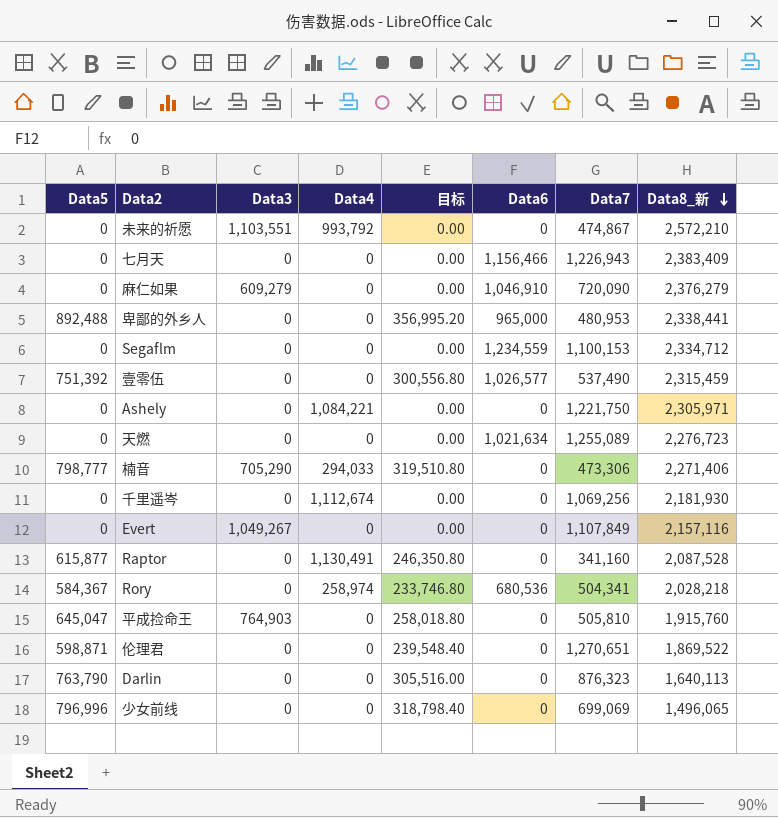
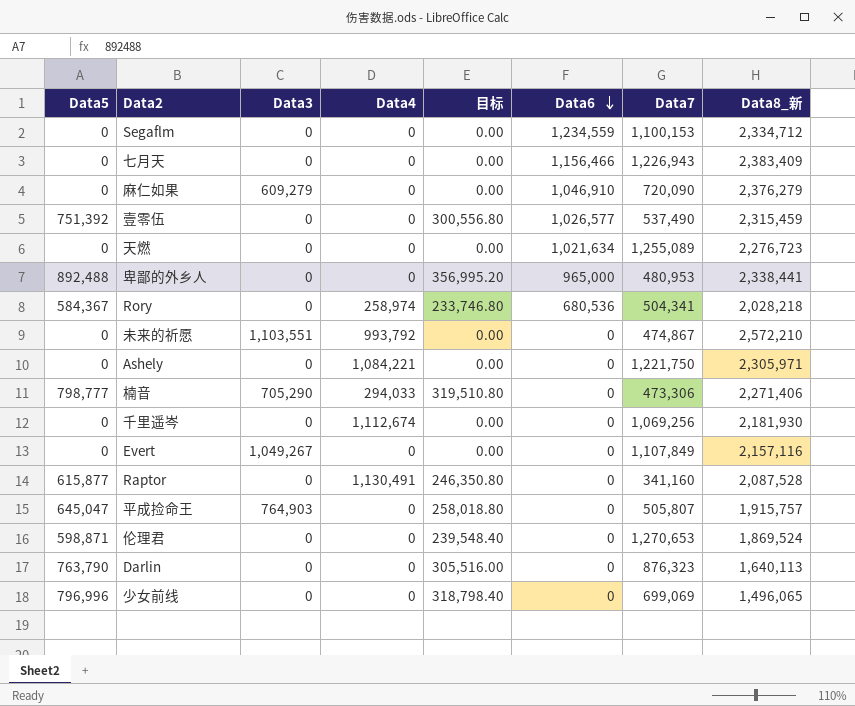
row order: Data8_新 descending -> Data6 descending
平成捡命王 | Data7: 505,810 -> 505,807
平成捡命王 | Data8_新: 1,915,760 -> 1,915,757
伦理君 | Data7: 1,270,651 -> 1,270,653
伦理君 | Data8_新: 1,869,522 -> 1,869,524

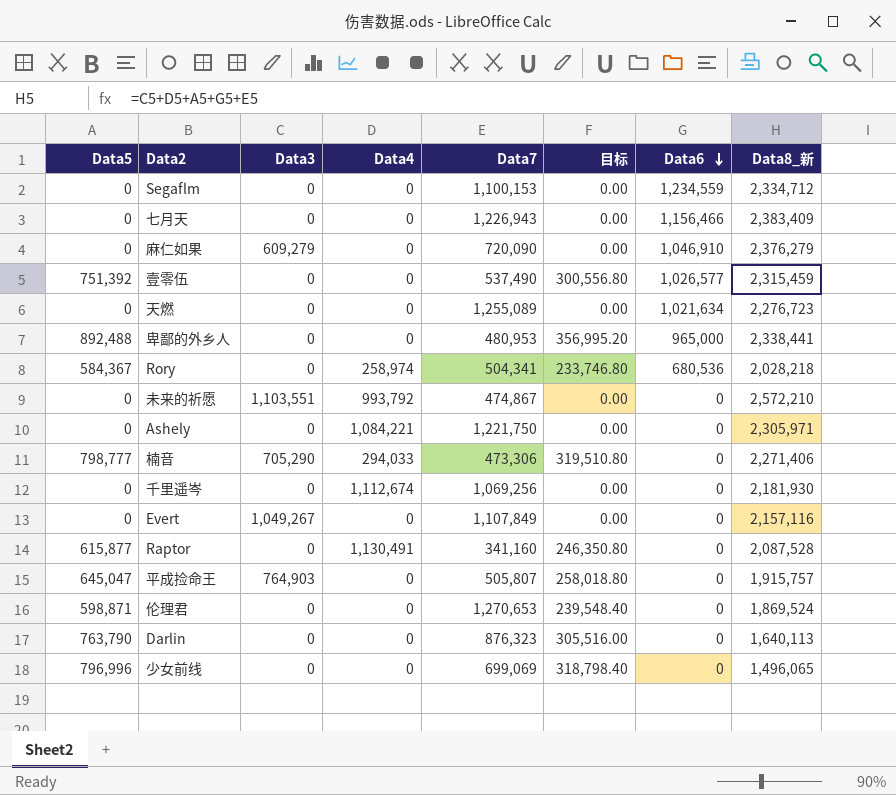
column Data7 | position: 7 -> 5

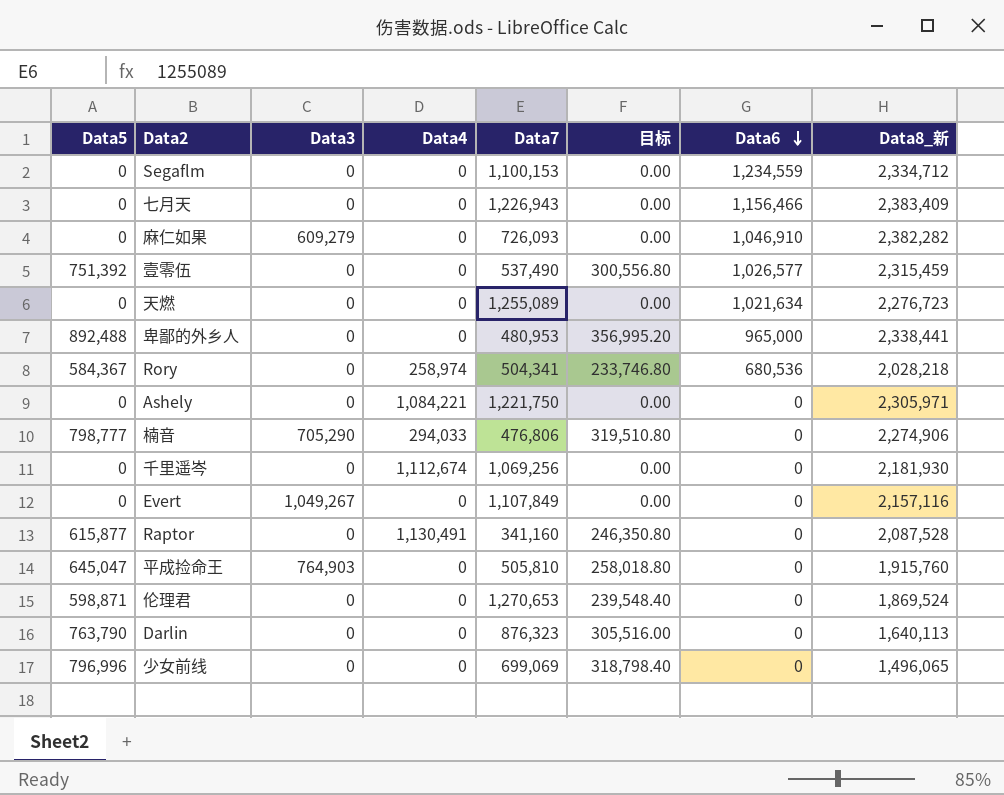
row 未来的祈愿: 0 | 1,103,551 | 993,792 | 474,867 | 0.00 | 0 | 2,572,210 -> none
麻仁如果 | Data7: 720,090 -> 726,093
麻仁如果 | Data8_新: 2,376,279 -> 2,382,282
楠音 | Data7: 473,306 -> 476,806
楠音 | Data8_新: 2,271,406 -> 2,274,906
平成捡命王 | Data7: 505,807 -> 505,810
平成捡命王 | Data8_新: 1,915,757 -> 1,915,760

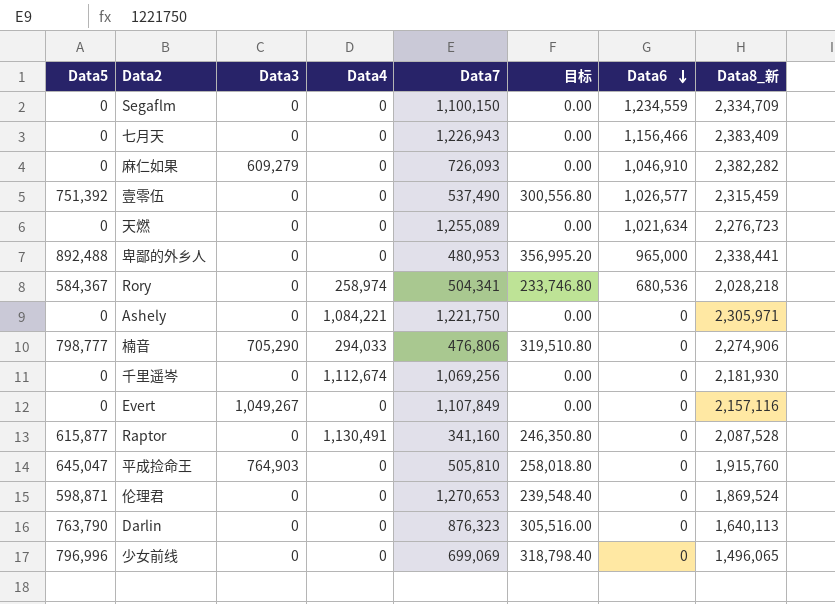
Segaflm | Data7: 1,100,153 -> 1,100,150
Segaflm | Data8_新: 2,334,712 -> 2,334,709

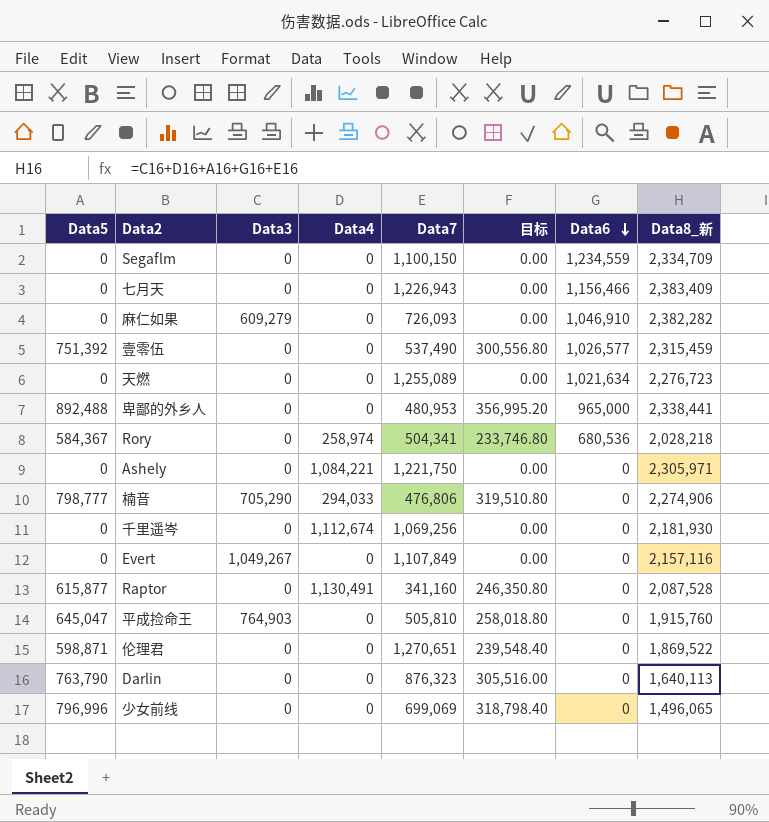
伦理君 | Data7: 1,270,653 -> 1,270,651
伦理君 | Data8_新: 1,869,524 -> 1,869,522

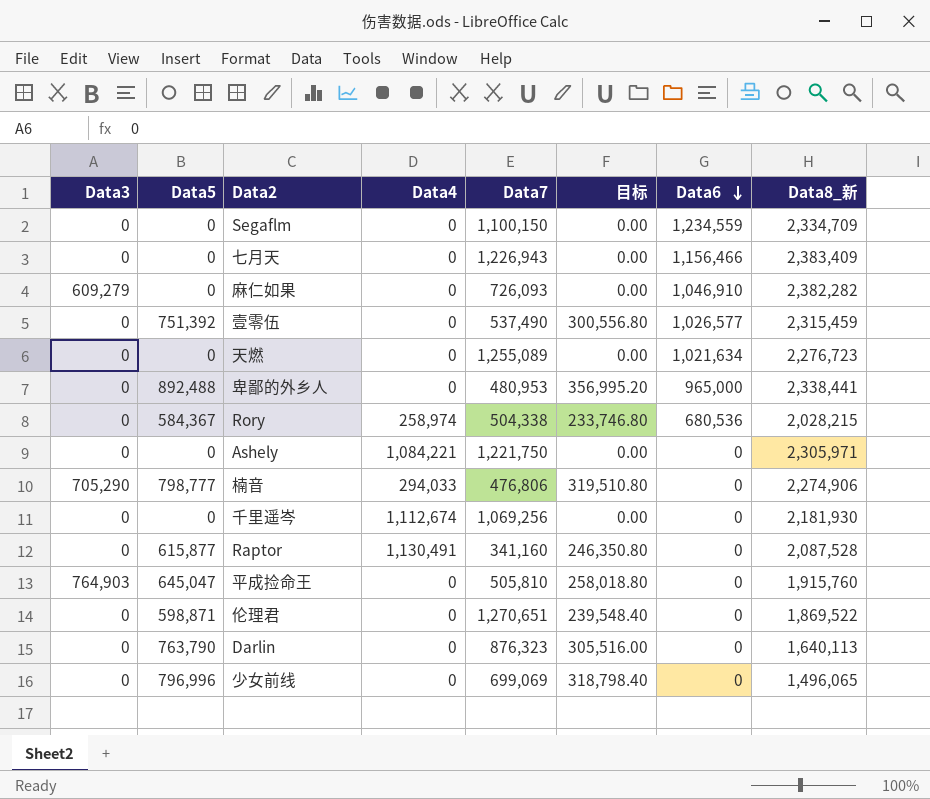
column Data3 | position: 3 -> 1
row Evert: 0 | 1,049,267 | 0 | 1,107,849 | 0.00 | 0 | 2,157,116 -> none
Rory | Data7: 504,341 -> 504,338
Rory | Data8_新: 2,028,218 -> 2,028,215

